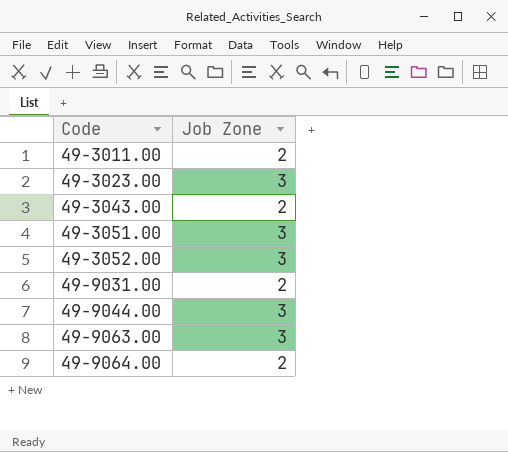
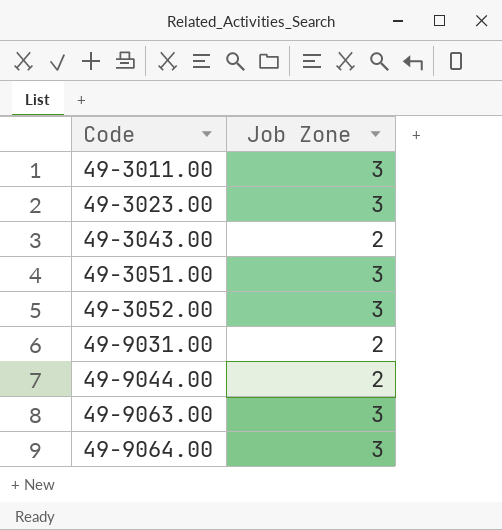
49-3011.00 | Job Zone: 2 -> 3
49-9044.00 | Job Zone: 3 -> 2
49-9064.00 | Job Zone: 2 -> 3

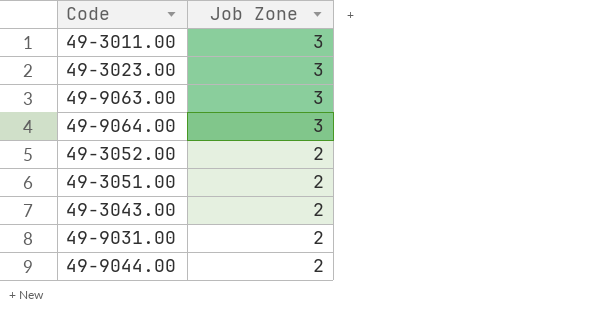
row order: Code ascending -> Job Zone descending
49-3052.00 | Job Zone: 3 -> 2
49-3051.00 | Job Zone: 3 -> 2

